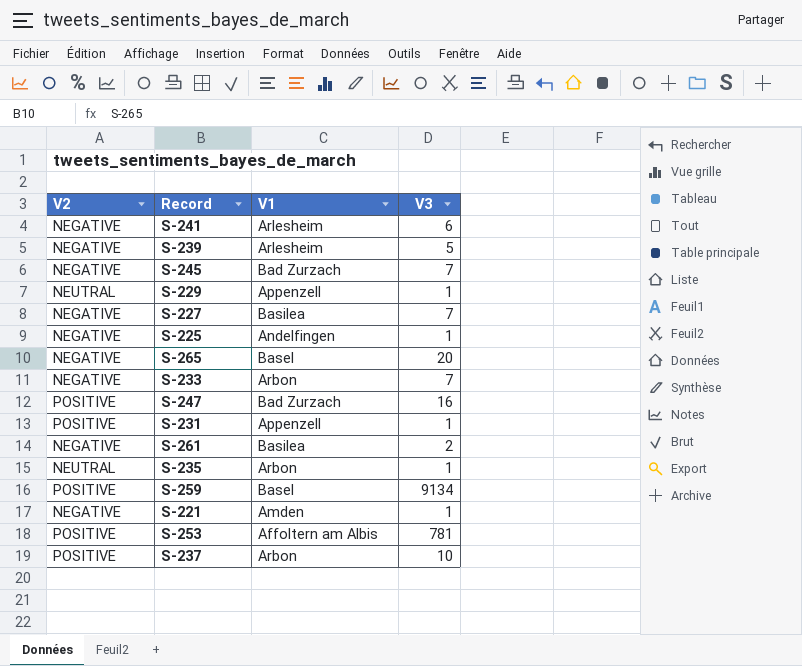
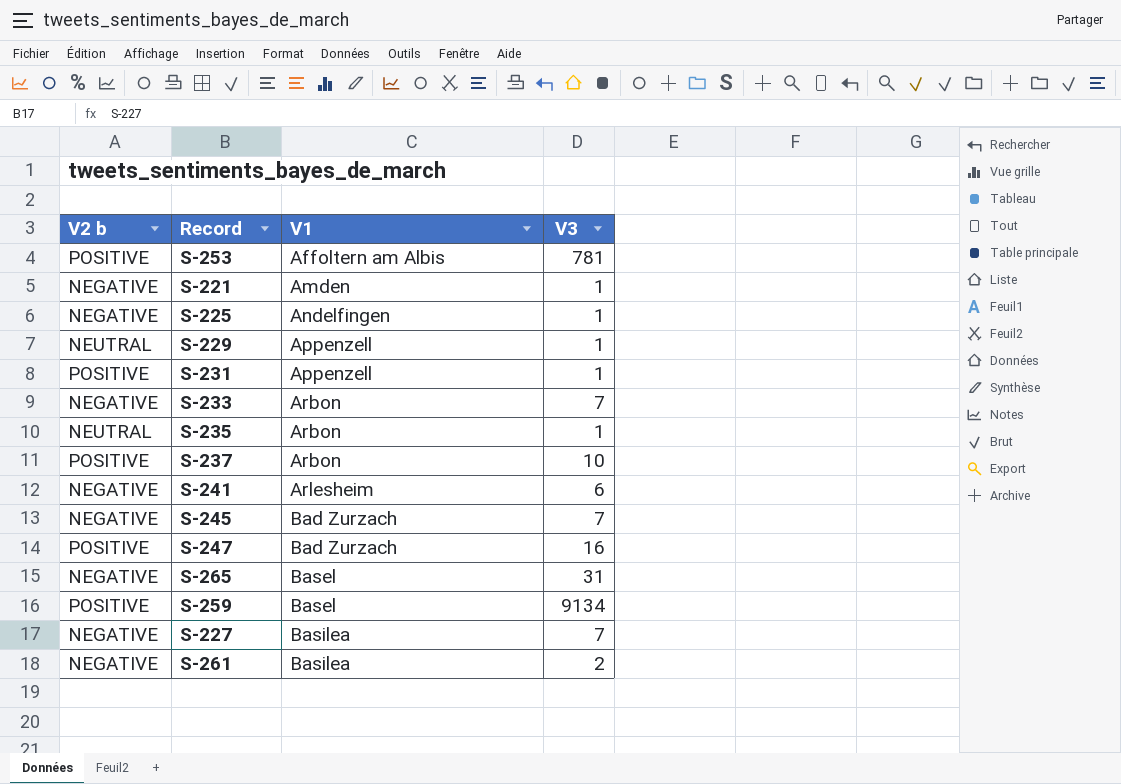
row order: none -> V1 ascending
column name: V2 -> V2 b
row S-239: NEGATIVE | Arlesheim | 5 -> none
S-265 | V3: 20 -> 31

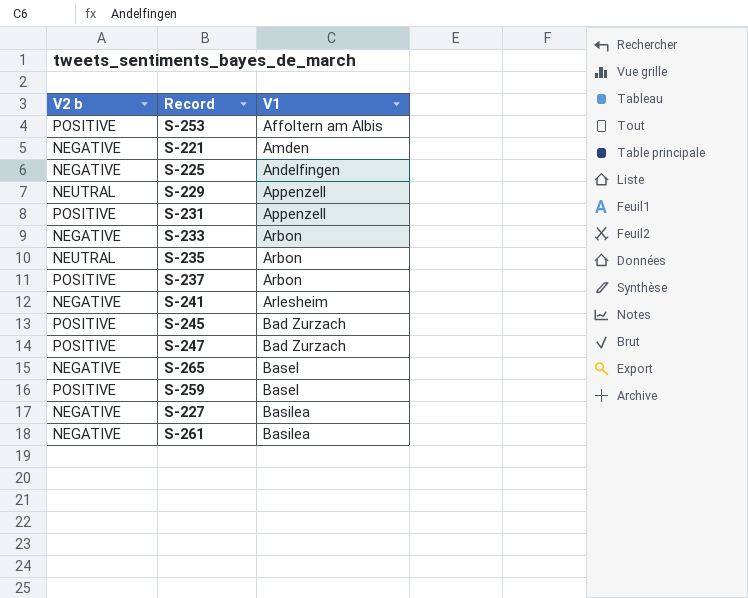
column V3 | position: 4 -> none
S-245 | V2 b: NEGATIVE -> POSITIVE

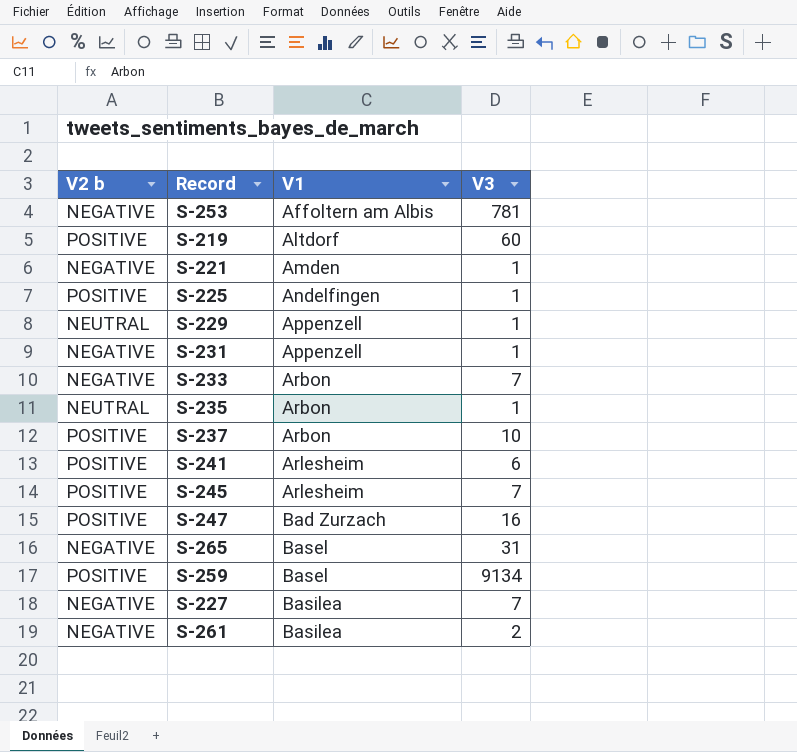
column V3 | position: none -> 4
S-253 | V2 b: POSITIVE -> NEGATIVE
row S-219: none -> POSITIVE | Altdorf | 60
S-225 | V2 b: NEGATIVE -> POSITIVE
S-231 | V2 b: POSITIVE -> NEGATIVE
S-241 | V2 b: NEGATIVE -> POSITIVE
S-245 | V1: Bad Zurzach -> Arlesheim

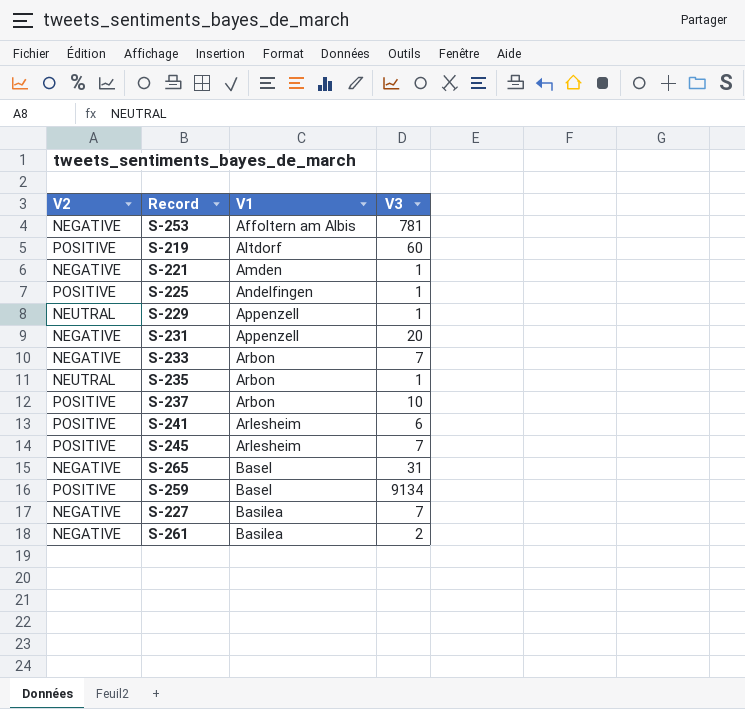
column name: V2 b -> V2
row S-247: POSITIVE | Bad Zurzach | 16 -> none
S-231 | V3: 1 -> 20

